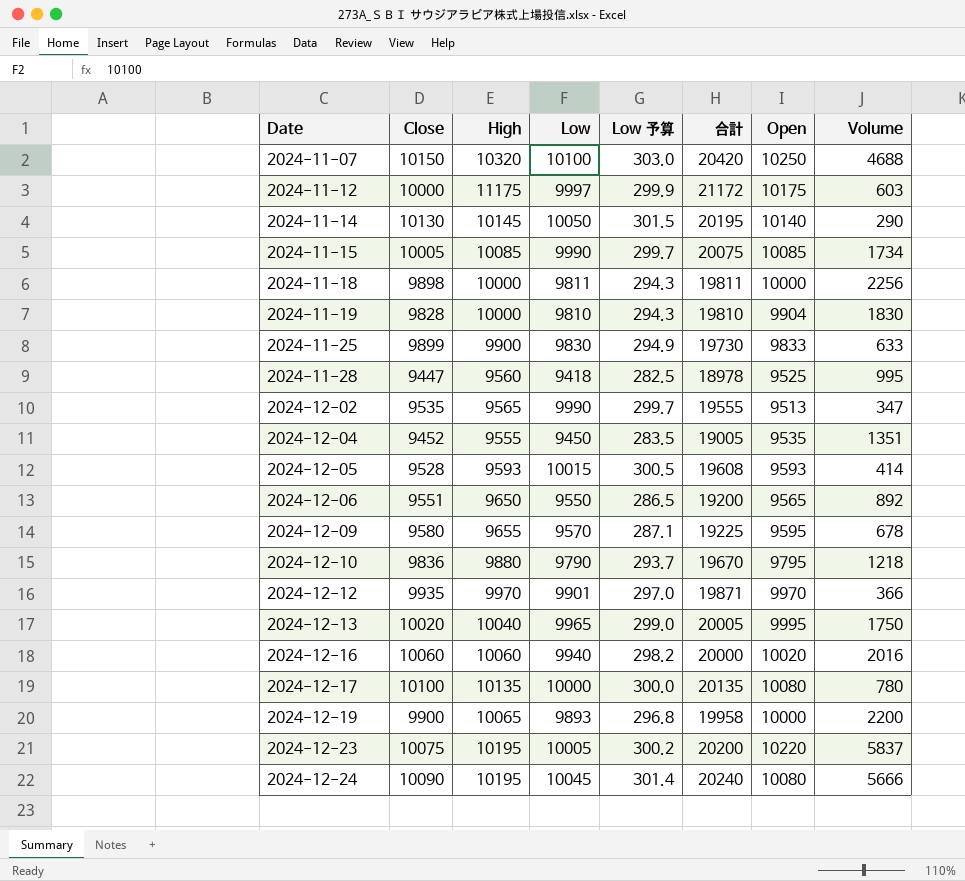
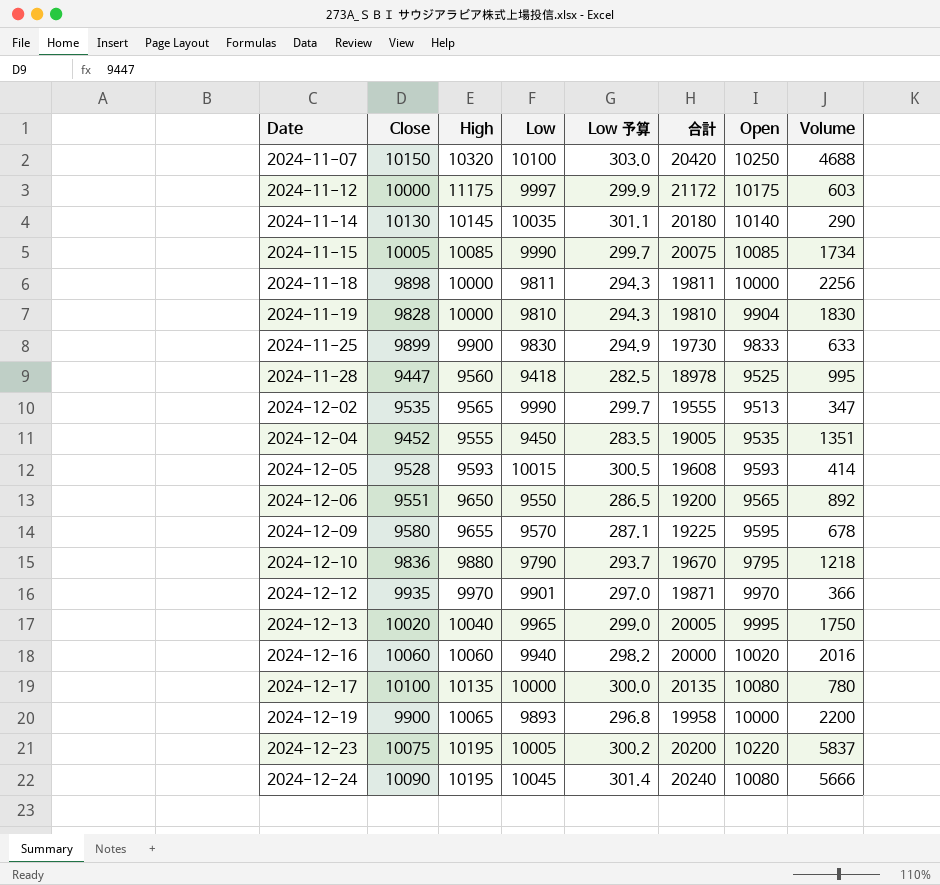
2024-11-14 | Low: 10050 -> 10035
2024-11-14 | Low 予算: 301.5 -> 301.1
2024-11-14 | 合計: 20195 -> 20180

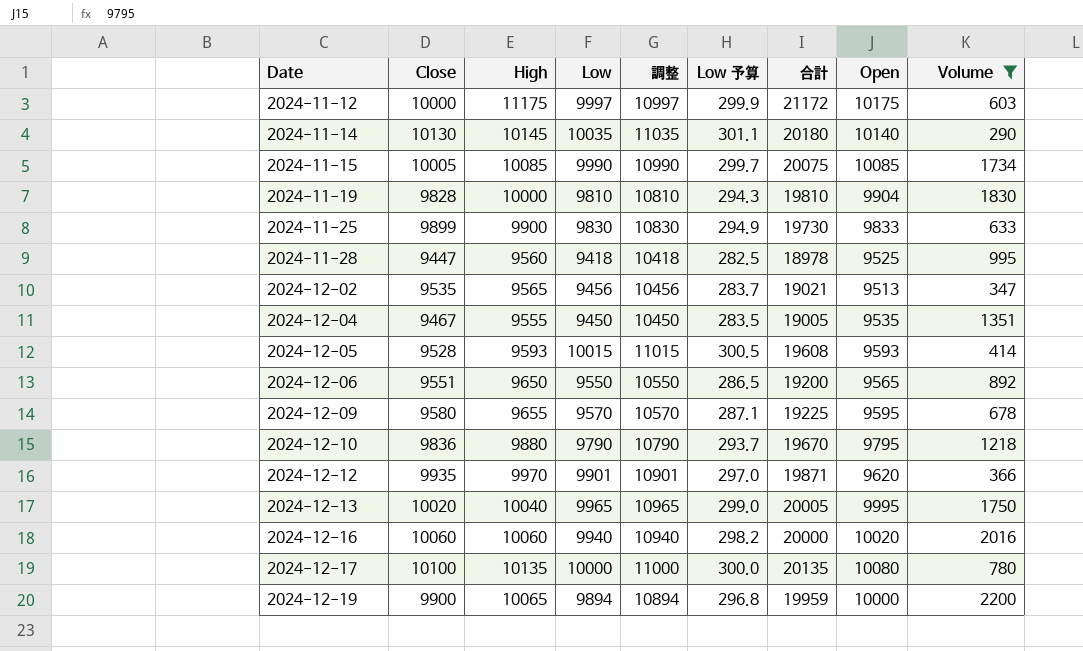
filter: none -> Volume <= 2200
column 調整 | formula: none -> [Low] + 1000
2024-12-02 | Low: 9990 -> 9456
2024-12-02 | Low 予算: 299.7 -> 283.7
2024-12-02 | 合計: 19555 -> 19021
2024-12-04 | Close: 9452 -> 9467
2024-12-12 | Open: 9970 -> 9620
2024-12-19 | Low: 9893 -> 9894
2024-12-19 | 合計: 19958 -> 19959

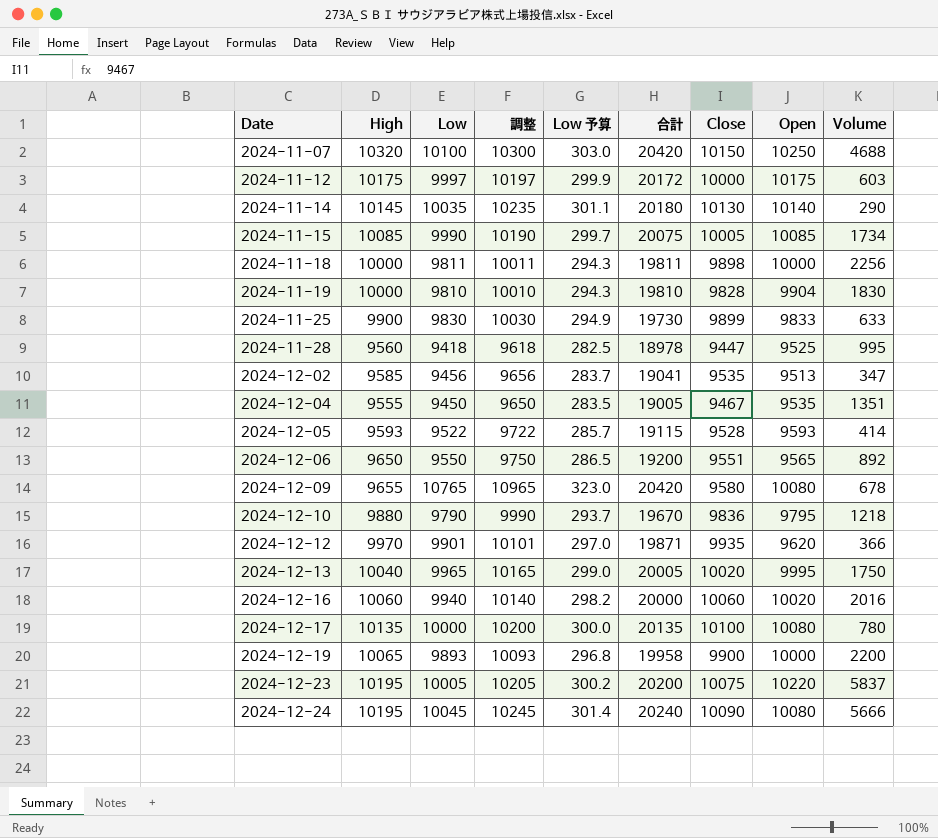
filter: Volume <= 2200 -> none
column 調整 | formula: [Low] + 1000 -> [Low] + 200
column Close | position: 2 -> 7
2024-11-12 | High: 11175 -> 10175
2024-11-12 | 合計: 21172 -> 20172
2024-12-02 | High: 9565 -> 9585
2024-12-02 | 合計: 19021 -> 19041
2024-12-05 | Low: 10015 -> 9522
2024-12-05 | Low 予算: 300.5 -> 285.7
2024-12-05 | 合計: 19608 -> 19115
2024-12-09 | Low: 9570 -> 10765
2024-12-09 | Low 予算: 287.1 -> 323.0
2024-12-09 | 合計: 19225 -> 20420
2024-12-09 | Open: 9595 -> 10080
2024-12-19 | Low: 9894 -> 9893
2024-12-19 | 合計: 19959 -> 19958

